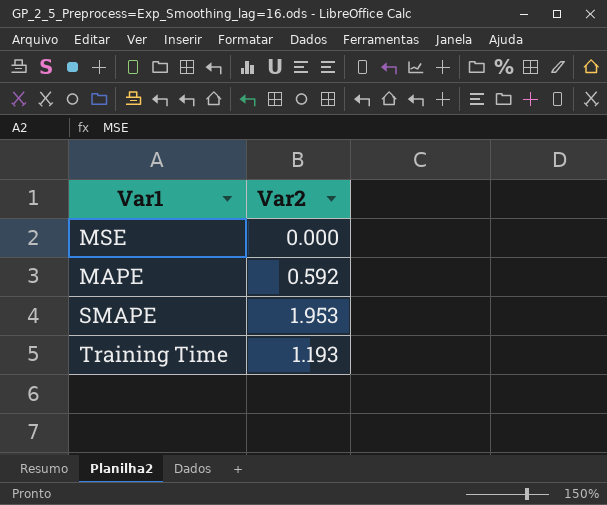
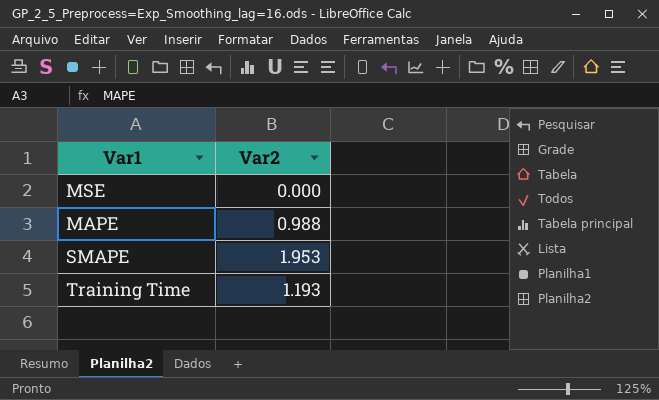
MAPE | Var2: 0.592 -> 0.988

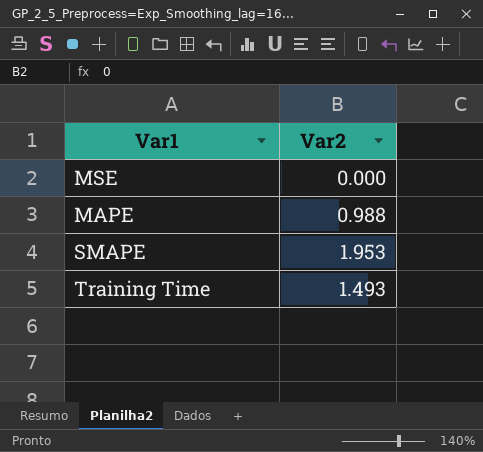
Training Time | Var2: 1.193 -> 1.493

